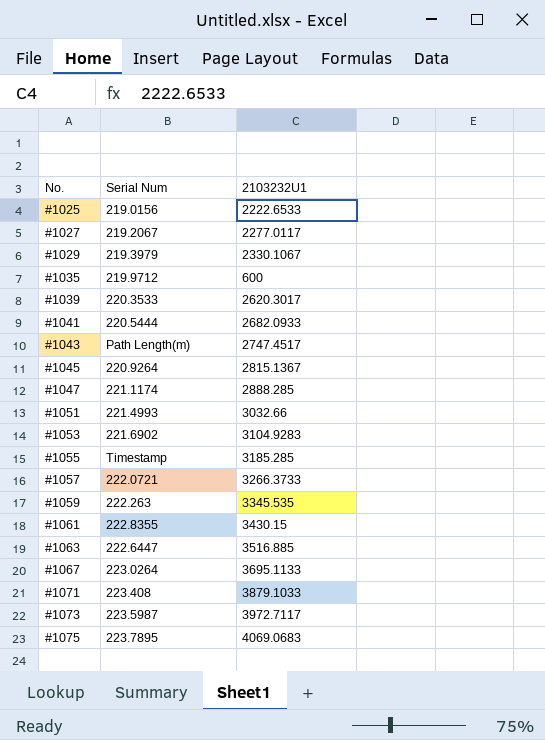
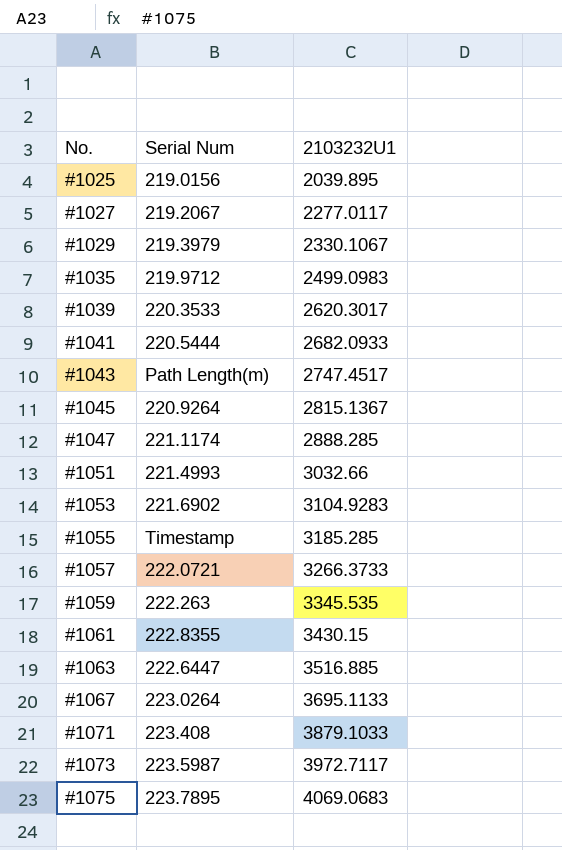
#1025 | 2103232U1: 2222.6533 -> 2039.895
#1035 | 2103232U1: 600 -> 2499.0983

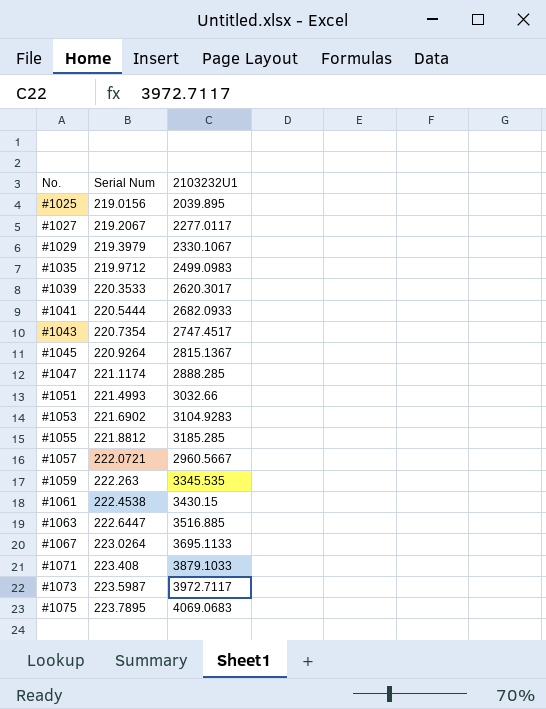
#1043 | Serial Num: Path Length(m) -> 220.7354
#1055 | Serial Num: Timestamp -> 221.8812
#1057 | 2103232U1: 3266.3733 -> 2960.5667
#1061 | Serial Num: 222.8355 -> 222.4538

